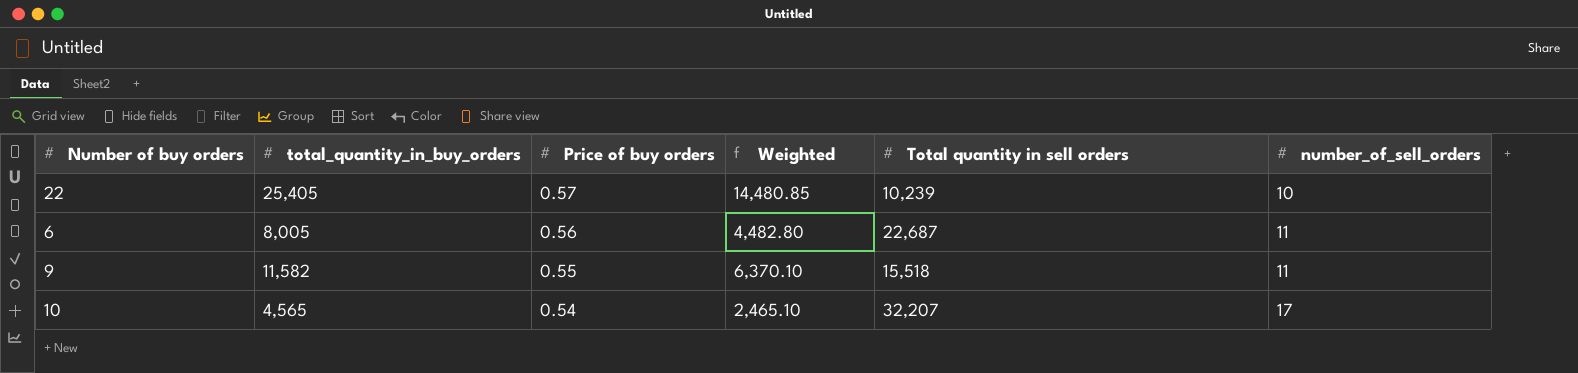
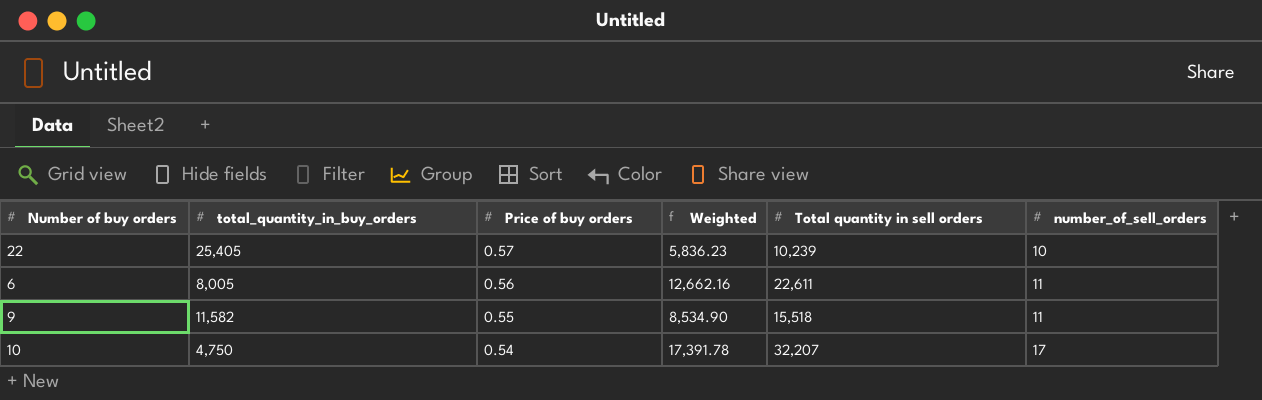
column Weighted | formula: [total_quantity_in_buy_orders] * [Price of buy orders] -> [Price of buy orders] * [Total quantity in sell orders]
6 | Total quantity in sell orders: 22,687 -> 22,611
10 | total_quantity_in_buy_orders: 4,565 -> 4,750

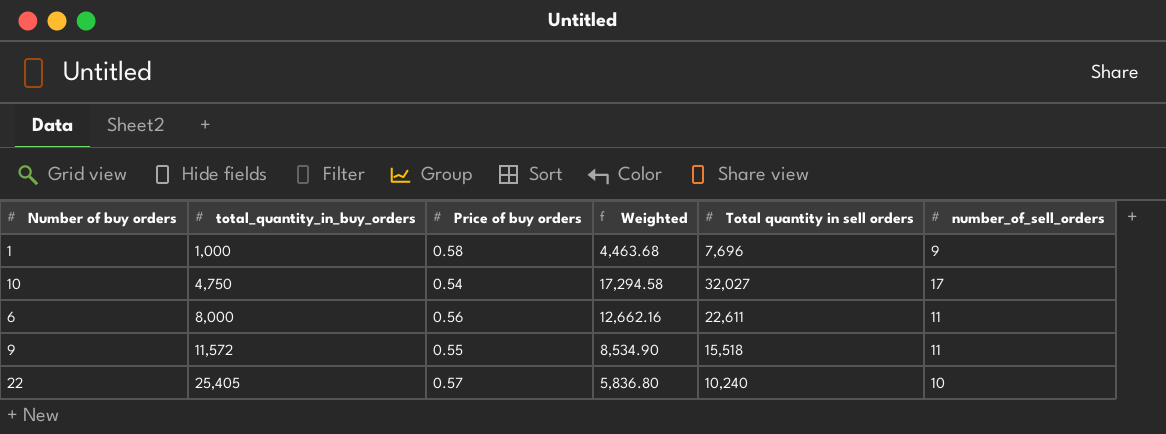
row order: Price of buy orders descending -> total_quantity_in_buy_orders ascending
row 1: none -> 1,000 | 0.58 | 4,463.68 | 7,696 | 9
10 | Weighted: 17,391.78 -> 17,294.58
10 | Total quantity in sell orders: 32,207 -> 32,027
6 | total_quantity_in_buy_orders: 8,005 -> 8,000
9 | total_quantity_in_buy_orders: 11,582 -> 11,572
22 | Weighted: 5,836.23 -> 5,836.80
22 | Total quantity in sell orders: 10,239 -> 10,240

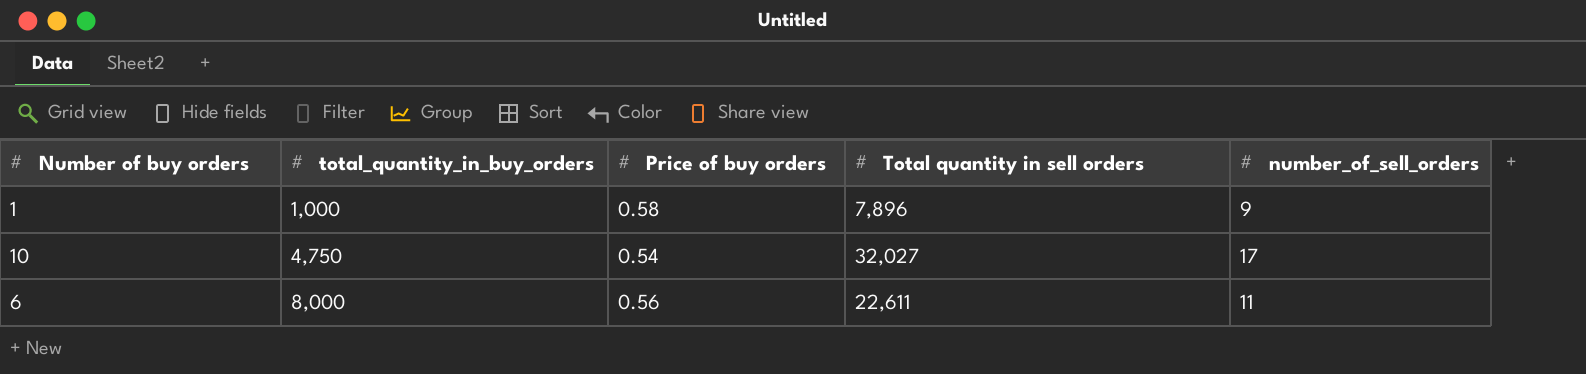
column Weighted | formula: [Price of buy orders] * [Total quantity in sell orders] -> none
row 9: 11,572 | 0.55 | 8,534.90 | 15,518 | 11 -> none
row 22: 25,405 | 0.57 | 5,836.80 | 10,240 | 10 -> none
1 | Total quantity in sell orders: 7,696 -> 7,896

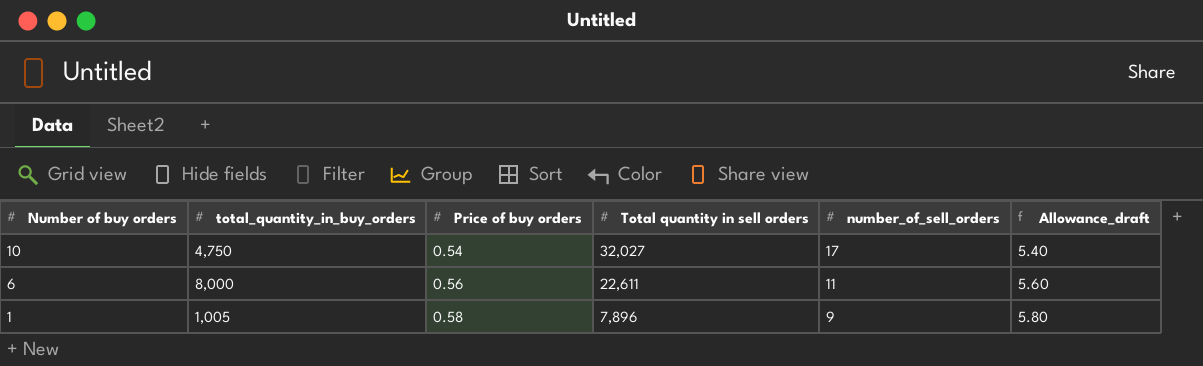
row order: total_quantity_in_buy_orders ascending -> Number of buy orders descending
column Allowance_draft | formula: none -> [Price of buy orders] * 10
1 | total_quantity_in_buy_orders: 1,000 -> 1,005

